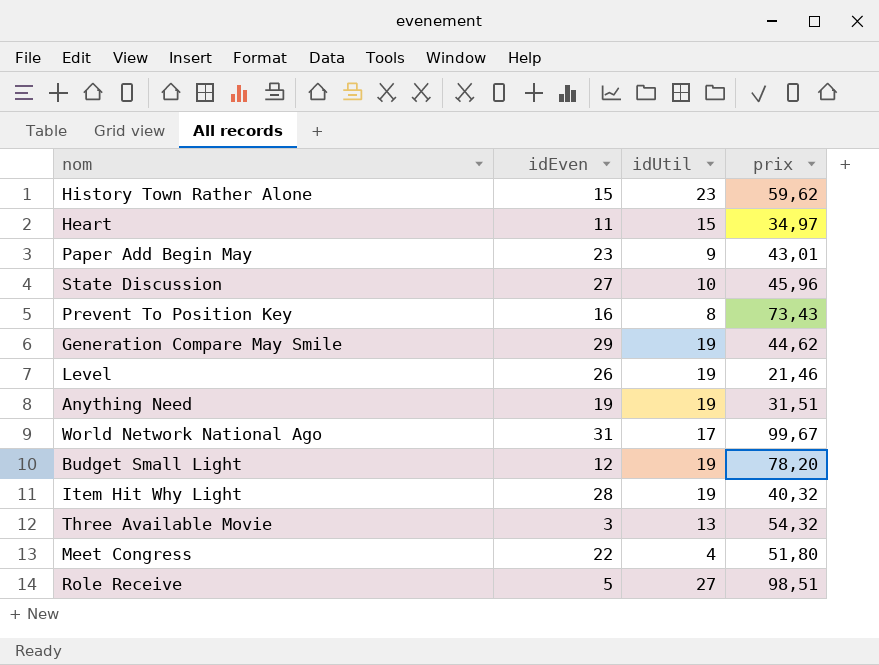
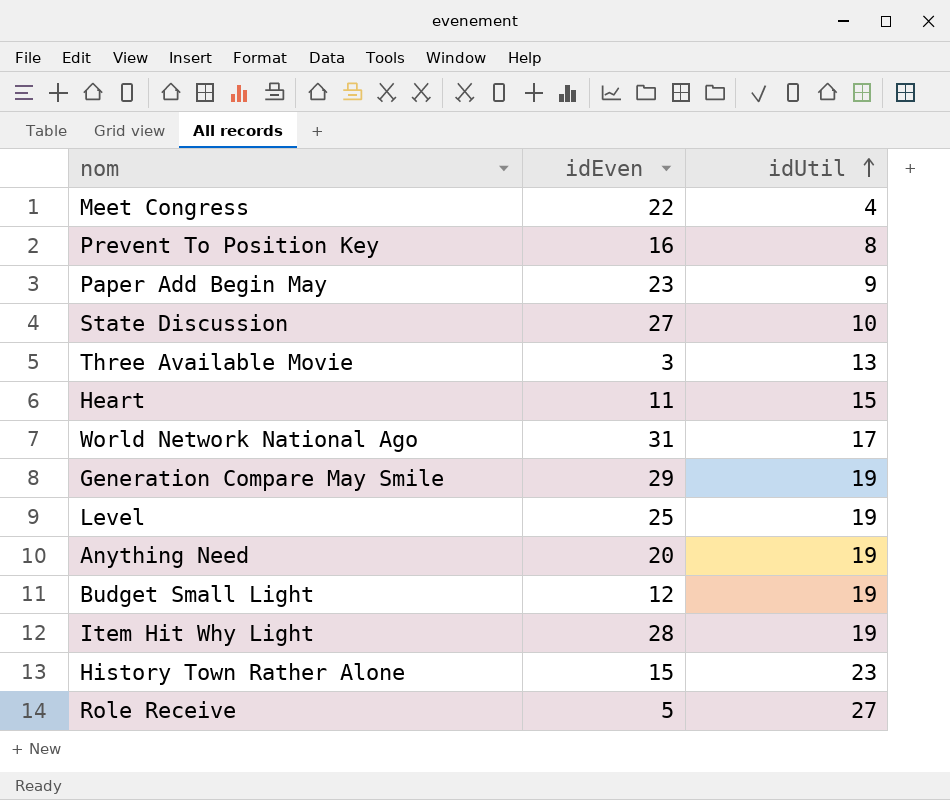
row order: none -> idUtil ascending
column prix | position: 4 -> none
Level | idEven: 26 -> 25
Anything Need | idEven: 19 -> 20

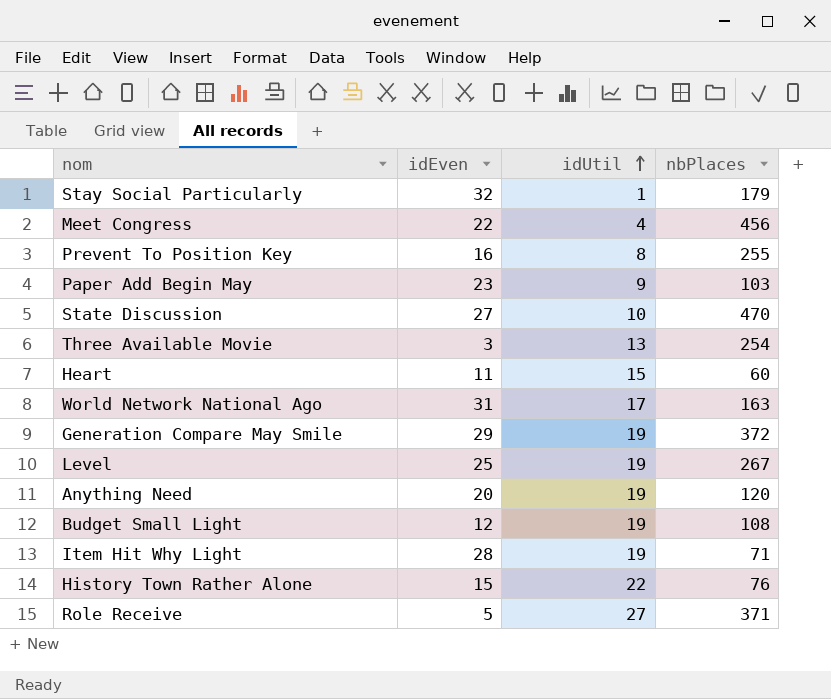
column nbPlaces | position: none -> 4
row Stay Social Particularly: none -> 32 | 1 | 179
History Town Rather Alone | idUtil: 23 -> 22

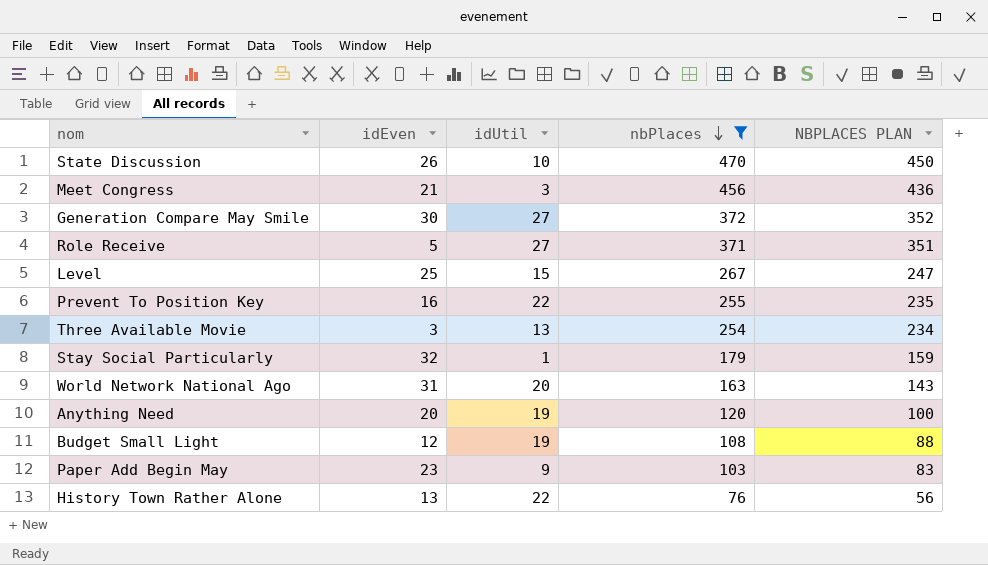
filter: none -> nbPlaces >= 76
row order: idUtil ascending -> nbPlaces descending
column NBPLACES PLAN | formula: none -> [nbPlaces] - 20
State Discussion | idEven: 27 -> 26
Meet Congress | idEven: 22 -> 21
Meet Congress | idUtil: 4 -> 3
Generation Compare May Smile | idEven: 29 -> 30
Generation Compare May Smile | idUtil: 19 -> 27
Level | idUtil: 19 -> 15
Prevent To Position Key | idUtil: 8 -> 22
World Network National Ago | idUtil: 17 -> 20
History Town Rather Alone | idEven: 15 -> 13

